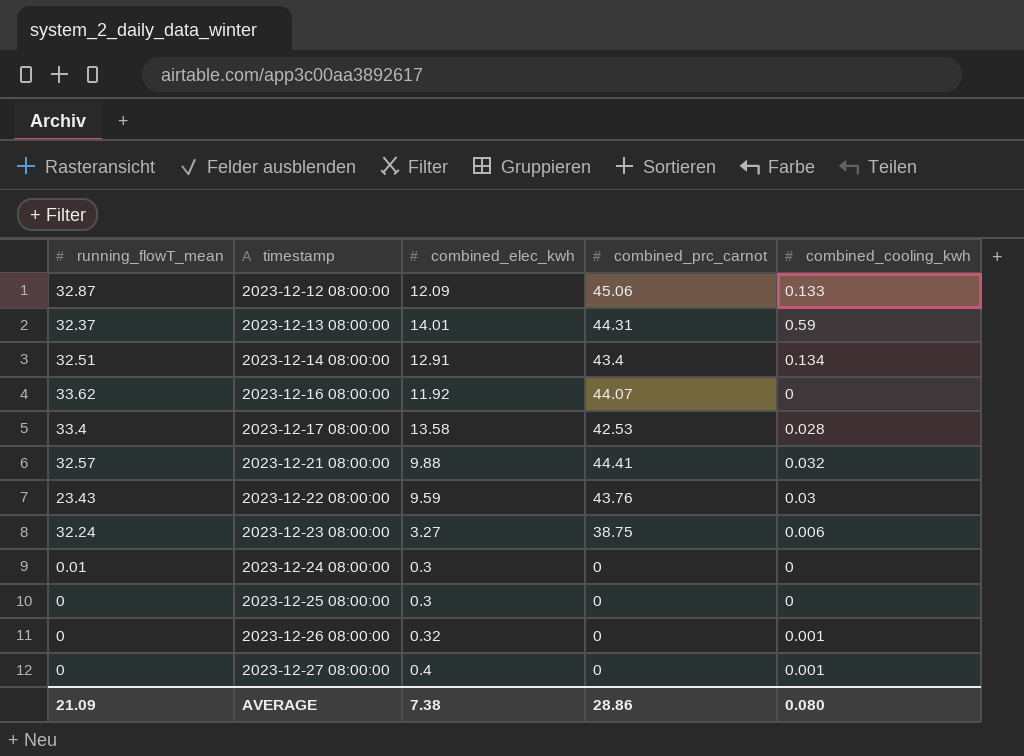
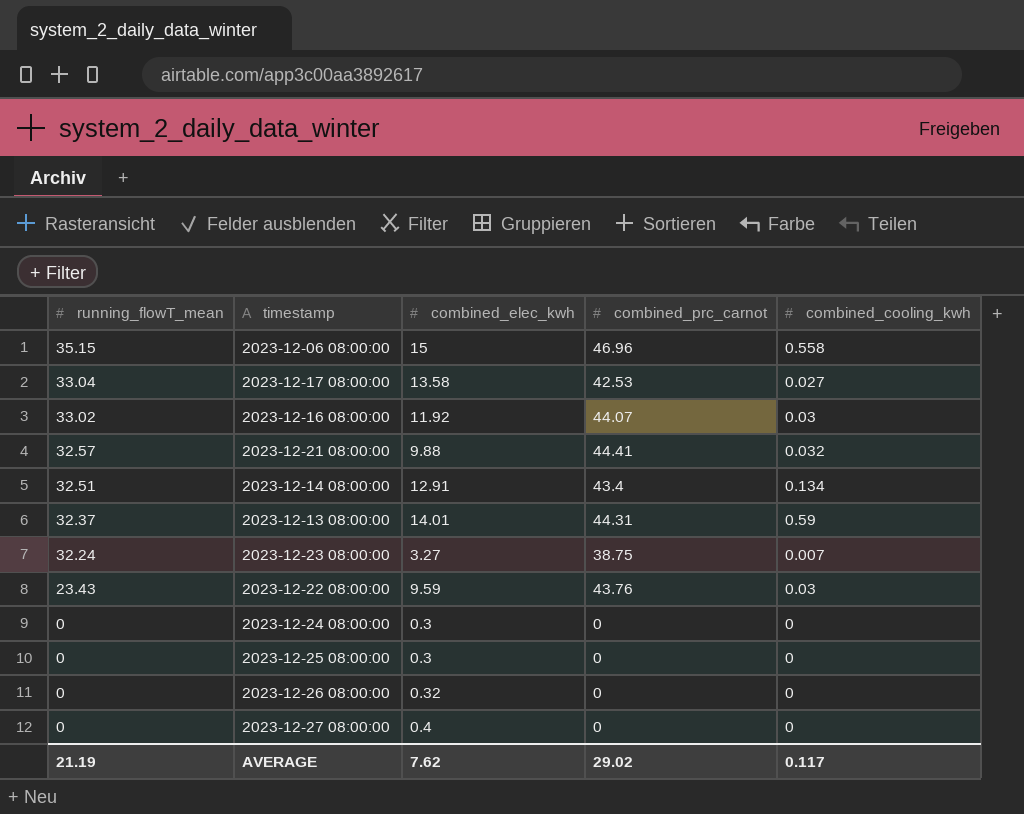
row order: timestamp ascending -> running_flowT_mean descending
row 2023-12-12 08:00:00: 32.87 | 12.09 | 45.06 | 0.133 -> none
row 2023-12-06 08:00:00: none -> 35.15 | 15 | 46.96 | 0.558
2023-12-17 08:00:00 | running_flowT_mean: 33.4 -> 33.04
2023-12-17 08:00:00 | combined_cooling_kwh: 0.028 -> 0.027
2023-12-16 08:00:00 | running_flowT_mean: 33.62 -> 33.02
2023-12-16 08:00:00 | combined_cooling_kwh: 0 -> 0.03
2023-12-23 08:00:00 | combined_cooling_kwh: 0.006 -> 0.007
2023-12-24 08:00:00 | running_flowT_mean: 0.01 -> 0
2023-12-26 08:00:00 | combined_cooling_kwh: 0.001 -> 0
2023-12-27 08:00:00 | combined_cooling_kwh: 0.001 -> 0
AVERAGE | running_flowT_mean: 21.09 -> 21.19
AVERAGE | combined_elec_kwh: 7.38 -> 7.62
AVERAGE | combined_prc_carnot: 28.86 -> 29.02
AVERAGE | combined_cooling_kwh: 0.080 -> 0.117

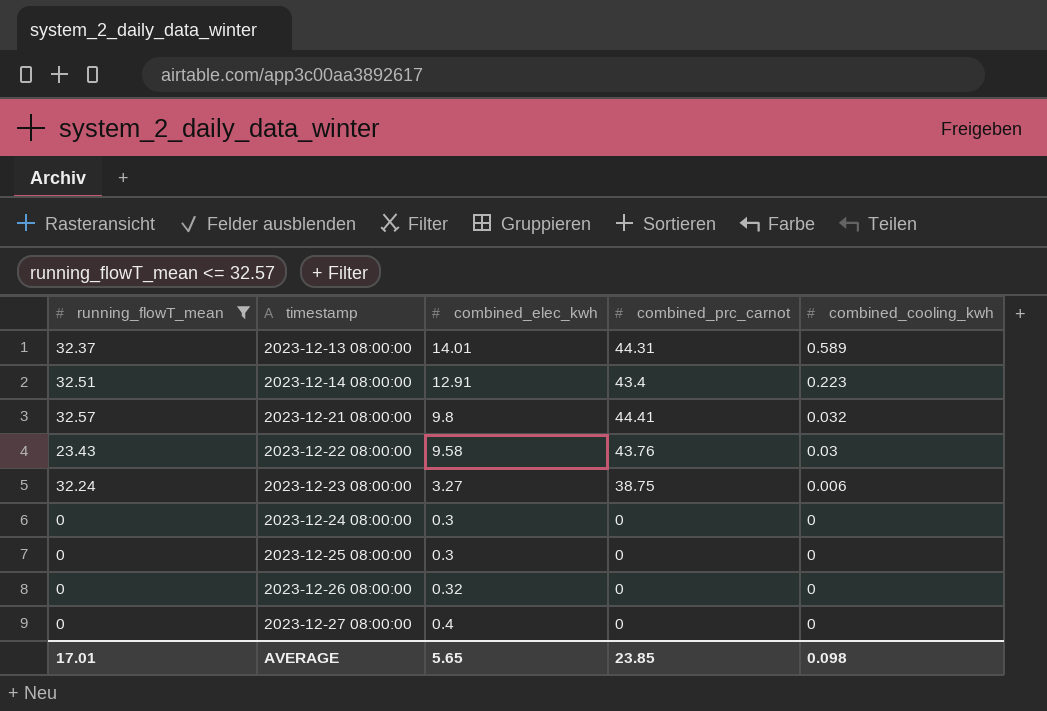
filter: none -> running_flowT_mean <= 32.57
row order: running_flowT_mean descending -> timestamp ascending
2023-12-13 08:00:00 | combined_cooling_kwh: 0.59 -> 0.589
2023-12-14 08:00:00 | combined_cooling_kwh: 0.134 -> 0.223
2023-12-21 08:00:00 | combined_elec_kwh: 9.88 -> 9.8
2023-12-22 08:00:00 | combined_elec_kwh: 9.59 -> 9.58
2023-12-23 08:00:00 | combined_cooling_kwh: 0.007 -> 0.006
AVERAGE | running_flowT_mean: 21.19 -> 17.01
AVERAGE | combined_elec_kwh: 7.62 -> 5.65
AVERAGE | combined_prc_carnot: 29.02 -> 23.85
AVERAGE | combined_cooling_kwh: 0.117 -> 0.098

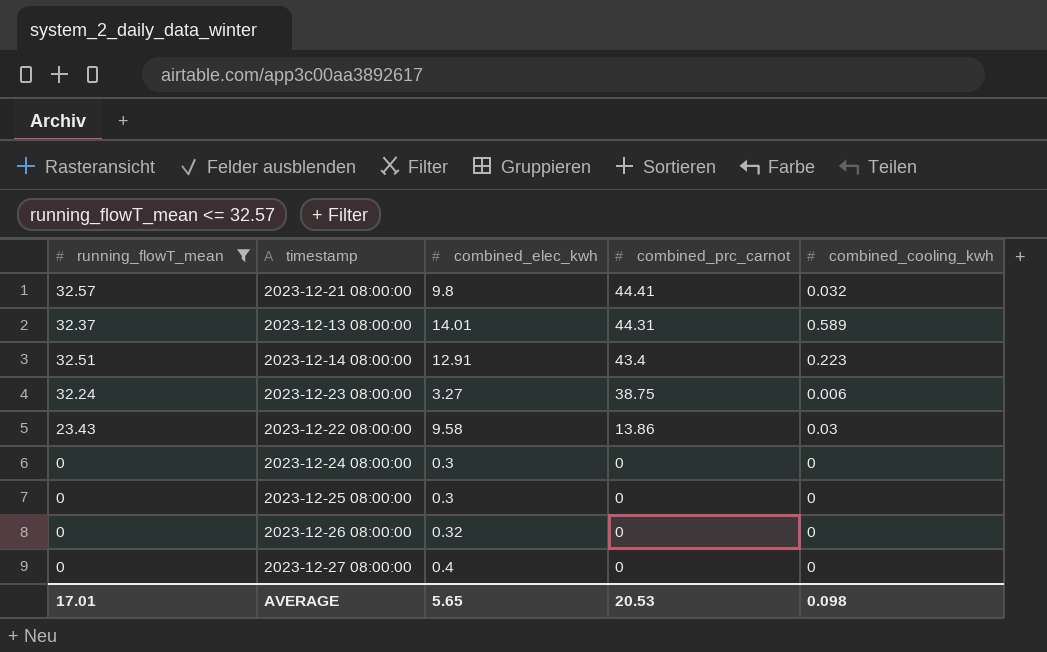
row order: timestamp ascending -> combined_prc_carnot descending
2023-12-22 08:00:00 | combined_prc_carnot: 43.76 -> 13.86
AVERAGE | combined_prc_carnot: 23.85 -> 20.53

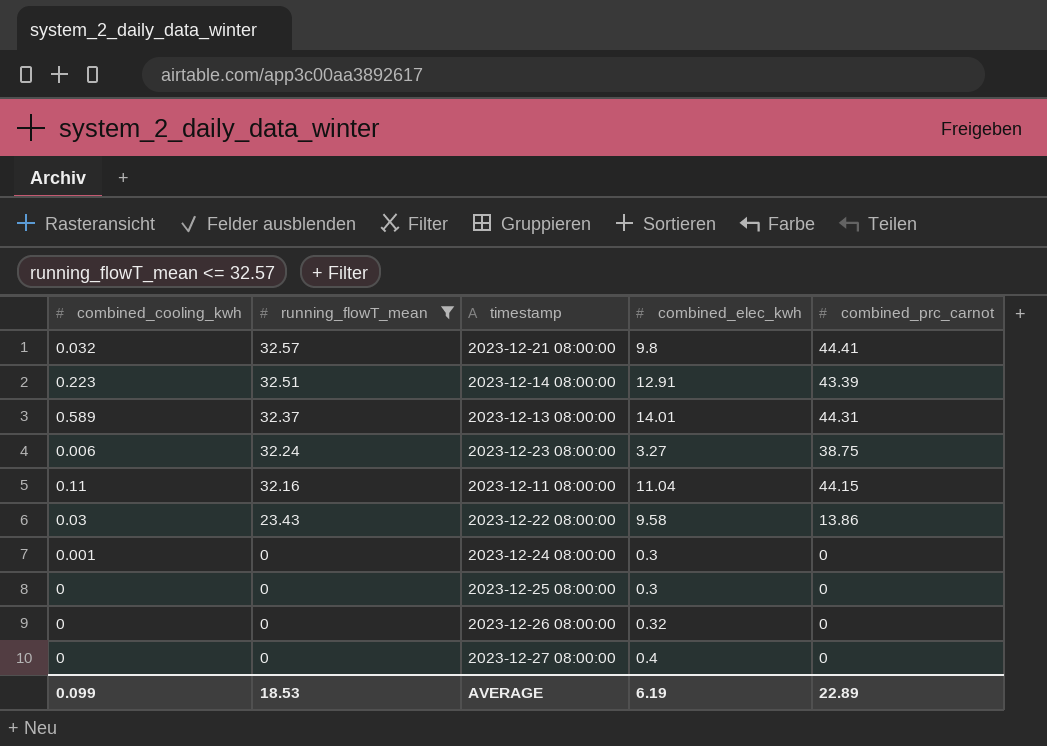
row order: combined_prc_carnot descending -> running_flowT_mean descending
column combined_cooling_kwh | position: 5 -> 1
2023-12-14 08:00:00 | combined_prc_carnot: 43.4 -> 43.39
row 2023-12-11 08:00:00: none -> 0.11 | 32.16 | 11.04 | 44.15
2023-12-24 08:00:00 | combined_cooling_kwh: 0 -> 0.001
AVERAGE | combined_cooling_kwh: 0.098 -> 0.099
AVERAGE | running_flowT_mean: 17.01 -> 18.53
AVERAGE | combined_elec_kwh: 5.65 -> 6.19
AVERAGE | combined_prc_carnot: 20.53 -> 22.89

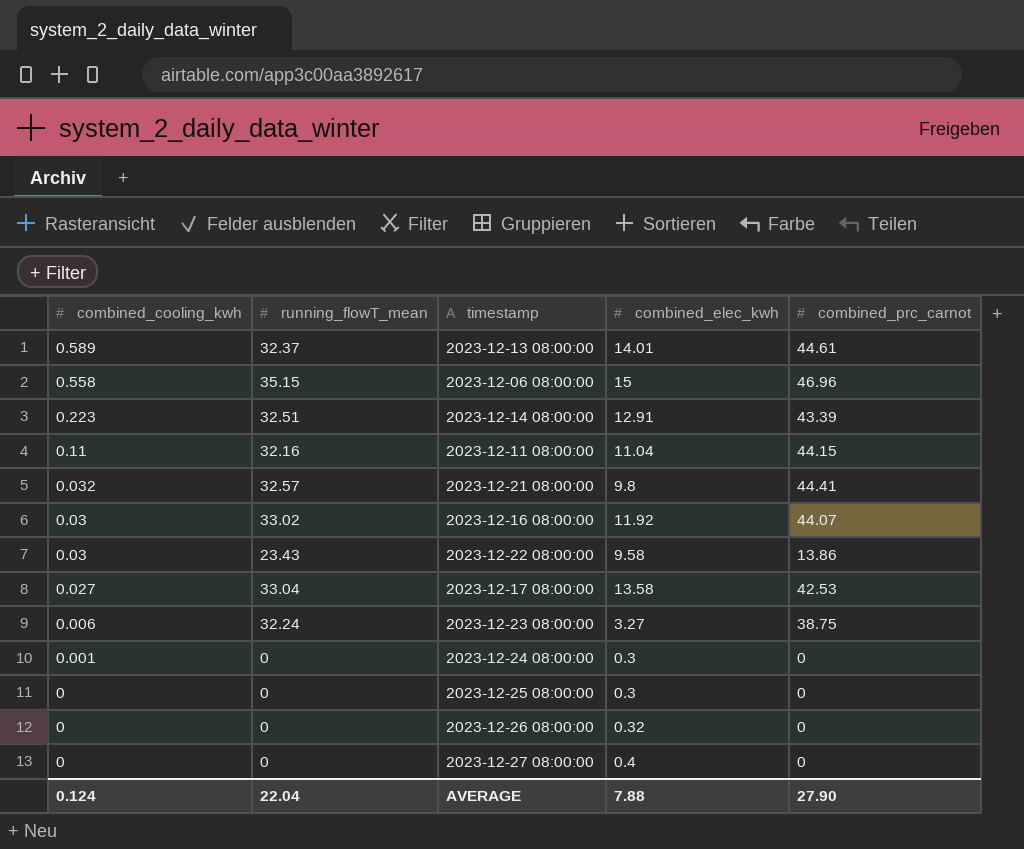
filter: running_flowT_mean <= 32.57 -> none
row order: running_flowT_mean descending -> combined_cooling_kwh descending
2023-12-13 08:00:00 | combined_prc_carnot: 44.31 -> 44.61
AVERAGE | combined_cooling_kwh: 0.099 -> 0.124
AVERAGE | running_flowT_mean: 18.53 -> 22.04
AVERAGE | combined_elec_kwh: 6.19 -> 7.88
AVERAGE | combined_prc_carnot: 22.89 -> 27.90

